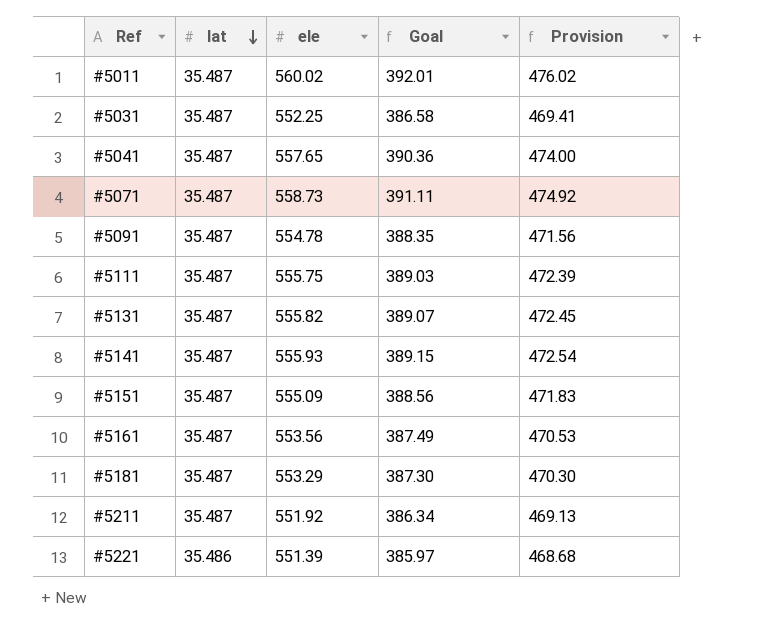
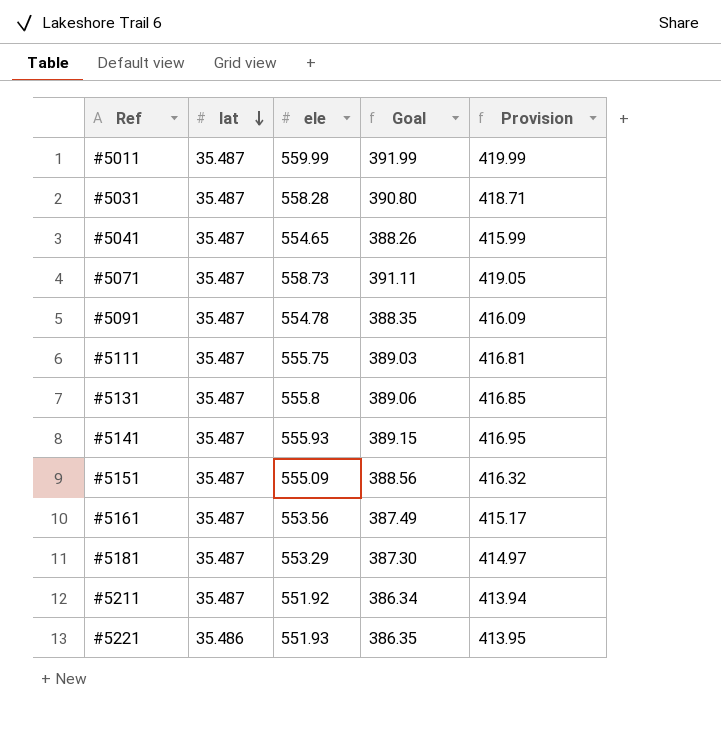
column Provision | formula: [ele] * 0.85 -> [ele] * 0.75
#5011 | ele: 560.02 -> 559.99
#5011 | Goal: 392.01 -> 391.99
#5031 | ele: 552.25 -> 558.28
#5031 | Goal: 386.58 -> 390.80
#5041 | ele: 557.65 -> 554.65
#5041 | Goal: 390.36 -> 388.26
#5131 | ele: 555.82 -> 555.8
#5131 | Goal: 389.07 -> 389.06
#5221 | ele: 551.39 -> 551.93
#5221 | Goal: 385.97 -> 386.35

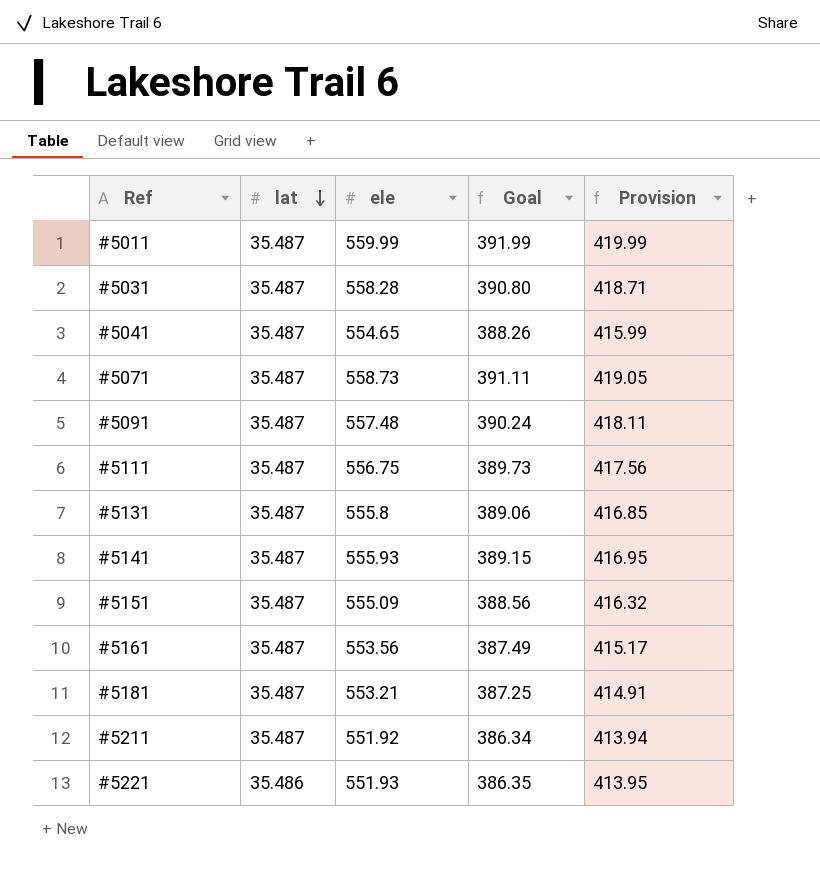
#5091 | ele: 554.78 -> 557.48
#5091 | Goal: 388.35 -> 390.24
#5091 | Provision: 416.09 -> 418.11
#5111 | ele: 555.75 -> 556.75
#5111 | Goal: 389.03 -> 389.73
#5111 | Provision: 416.81 -> 417.56
#5181 | ele: 553.29 -> 553.21
#5181 | Goal: 387.30 -> 387.25
#5181 | Provision: 414.97 -> 414.91

